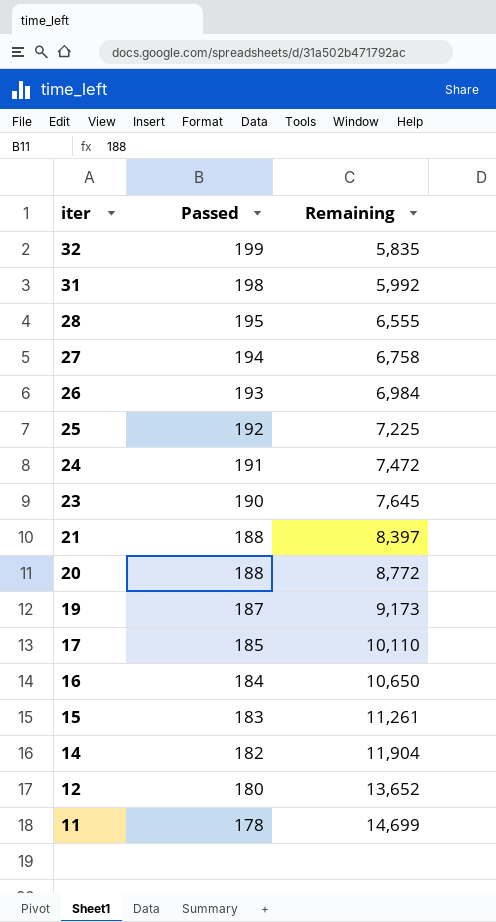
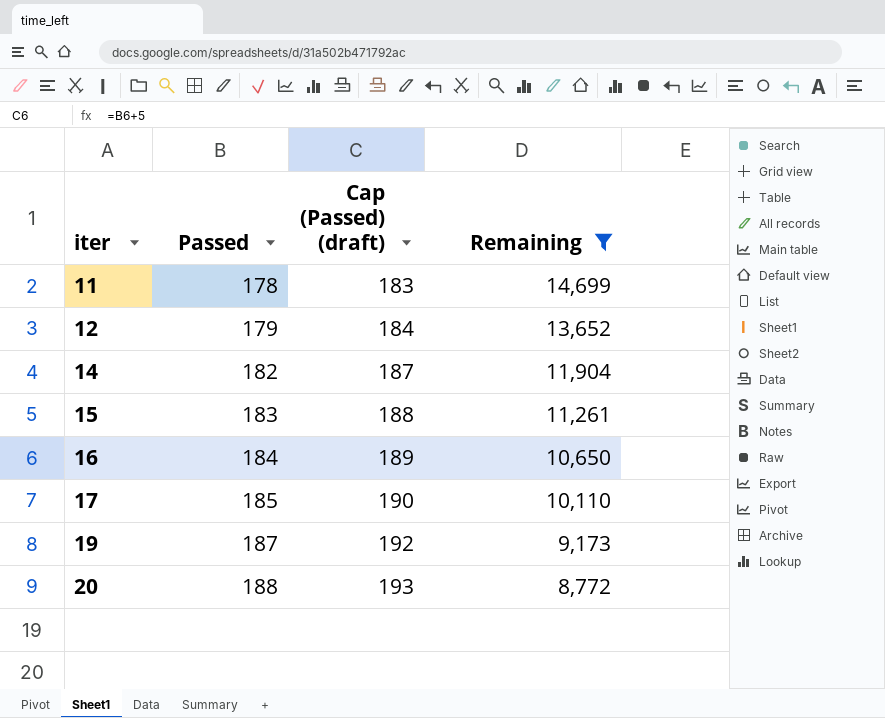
filter: none -> Remaining >= 8,772
row order: iter descending -> iter ascending
column Cap (Passed) (draft) | formula: none -> [Passed] + 5
12 | Passed: 180 -> 179

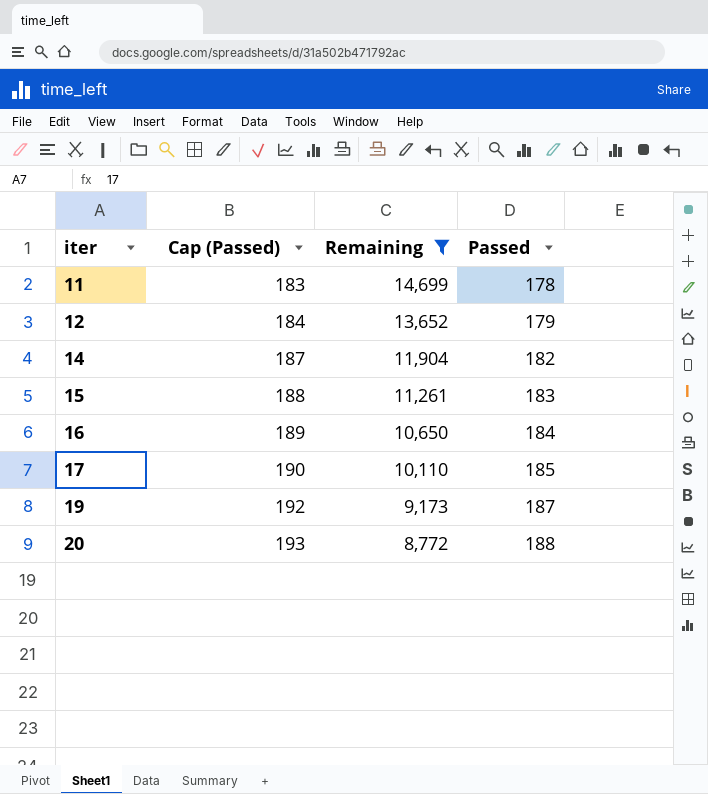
column name: Cap (Passed) (draft) -> Cap (Passed)
column Passed | position: 2 -> 4

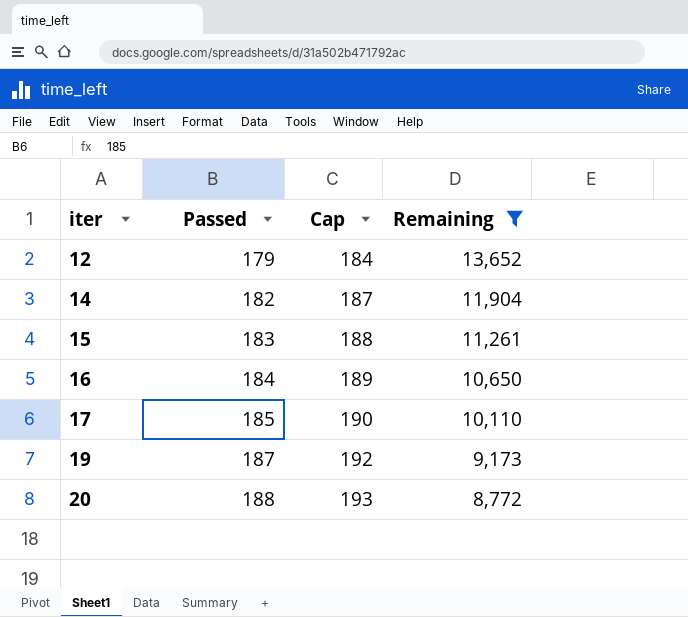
column Passed | position: 4 -> 2
column name: Cap (Passed) -> Cap
row 11: 183 | 14,699 | 178 -> none

